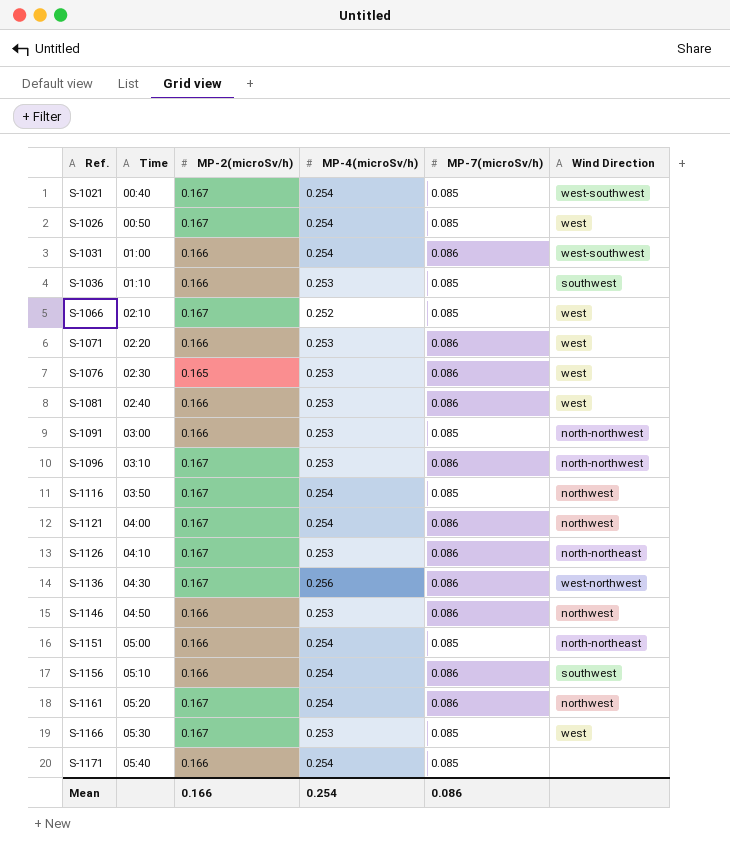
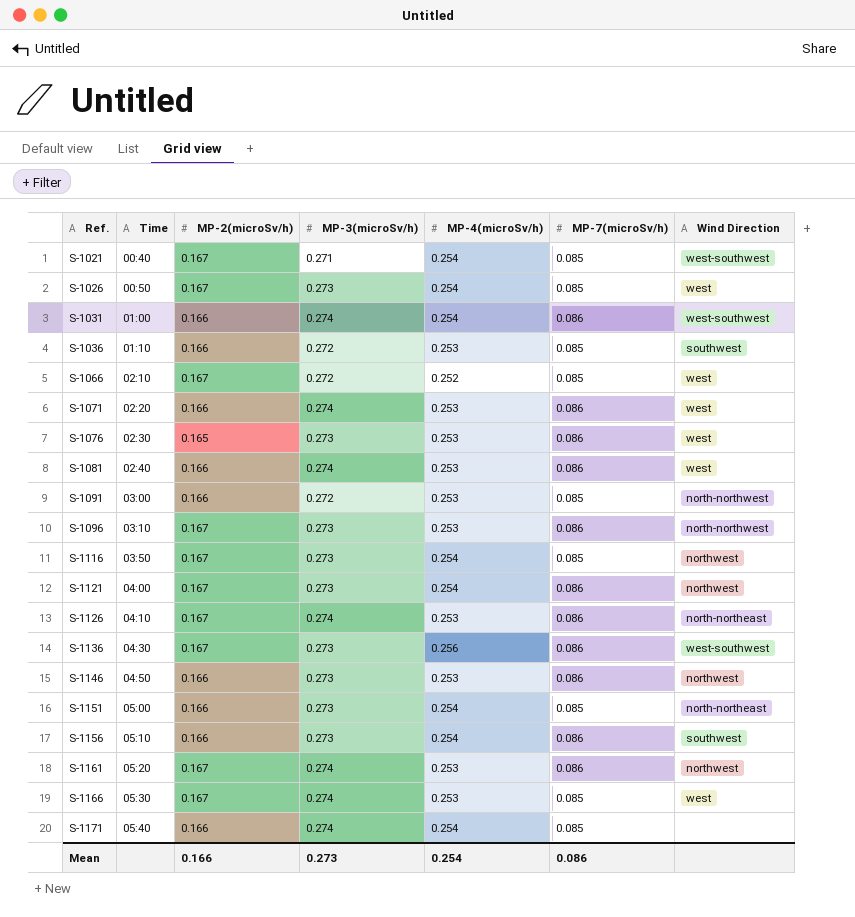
column MP-3(microSv/h) | position: none -> 4
S-1136 | Wind Direction: west-northwest -> west-southwest
S-1161 | MP-4(microSv/h): 0.254 -> 0.253

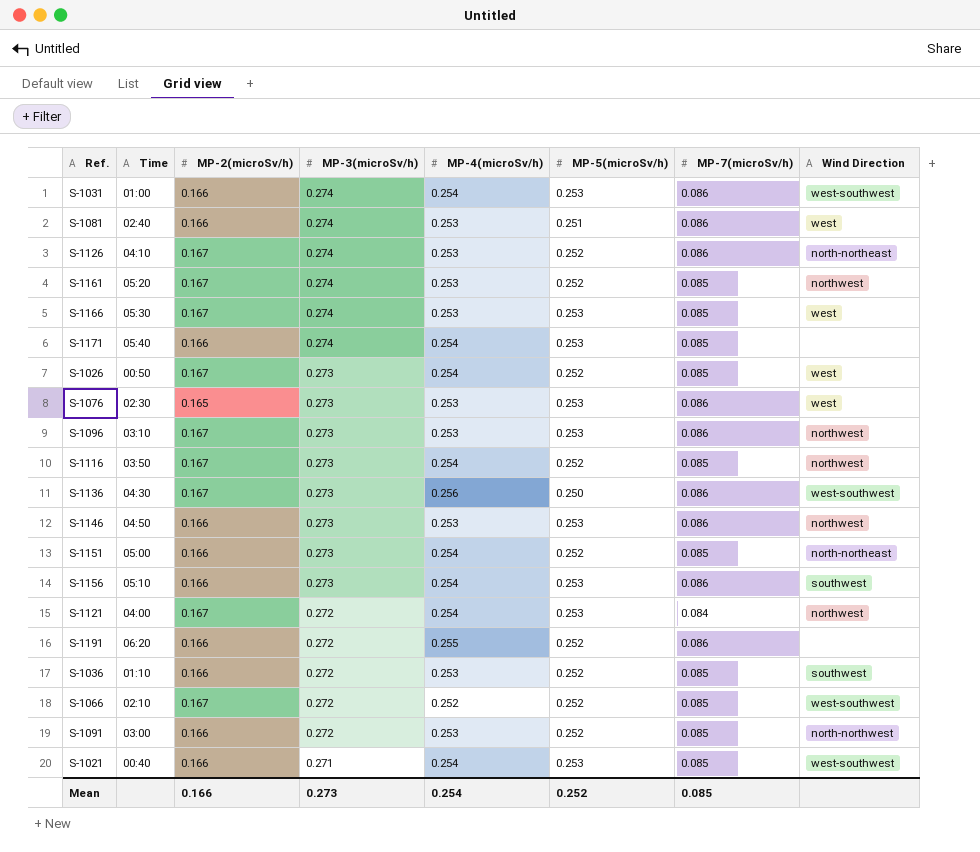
row order: Ref. ascending -> MP-3(microSv/h) descending
column MP-5(microSv/h) | position: none -> 6
row S-1071: 02:20 | 0.166 | 0.274 | 0.253 | 0.086 | west -> none
S-1161 | MP-7(microSv/h): 0.086 -> 0.085
S-1096 | Wind Direction: north-northwest -> northwest
S-1121 | MP-3(microSv/h): 0.273 -> 0.272
S-1121 | MP-7(microSv/h): 0.086 -> 0.084
row S-1191: none -> 06:20 | 0.166 | 0.272 | 0.255 | 0.252 | 0.086 | none
S-1066 | Wind Direction: west -> west-southwest
S-1021 | MP-2(microSv/h): 0.167 -> 0.166
Mean | MP-7(microSv/h): 0.086 -> 0.085

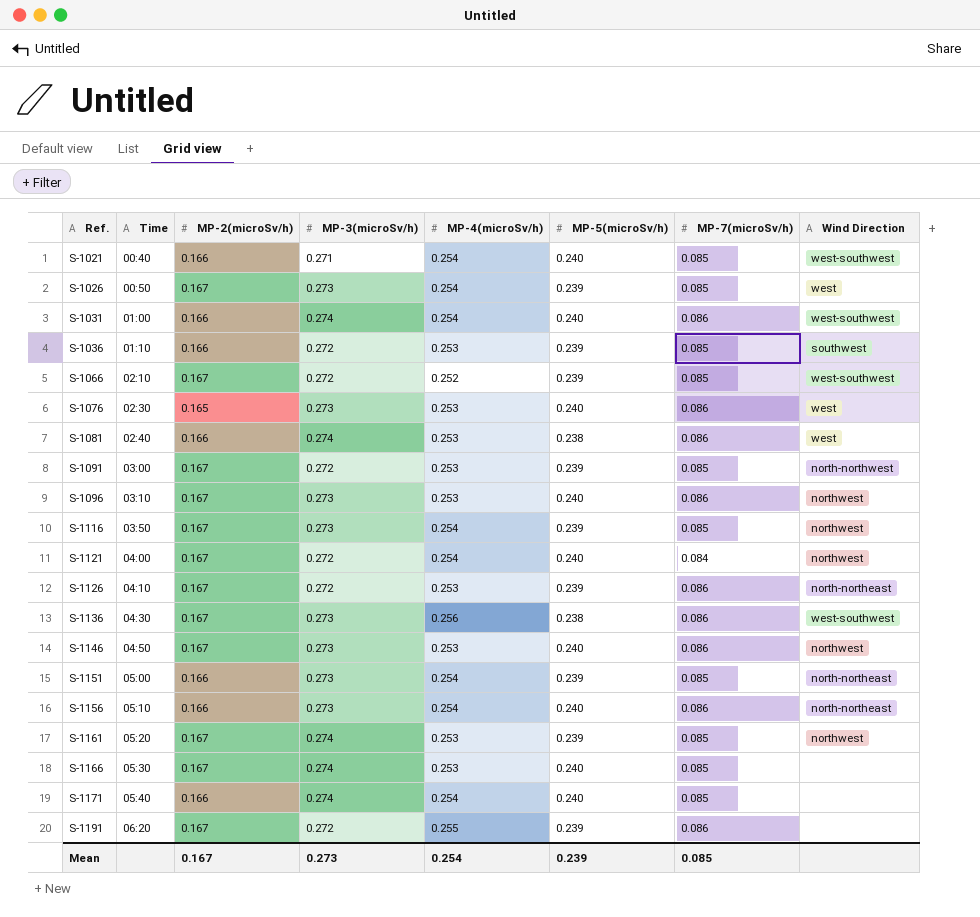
row order: MP-3(microSv/h) descending -> Ref. ascending
S-1021 | MP-5(microSv/h): 0.253 -> 0.240
S-1026 | MP-5(microSv/h): 0.252 -> 0.239
S-1031 | MP-5(microSv/h): 0.253 -> 0.240
S-1036 | MP-5(microSv/h): 0.252 -> 0.239
S-1066 | MP-5(microSv/h): 0.252 -> 0.239
S-1076 | MP-5(microSv/h): 0.253 -> 0.240
S-1081 | MP-5(microSv/h): 0.251 -> 0.238
S-1091 | MP-2(microSv/h): 0.166 -> 0.167
S-1091 | MP-5(microSv/h): 0.252 -> 0.239
S-1096 | MP-5(microSv/h): 0.253 -> 0.240
S-1116 | MP-5(microSv/h): 0.252 -> 0.239
S-1121 | MP-5(microSv/h): 0.253 -> 0.240
S-1126 | MP-3(microSv/h): 0.274 -> 0.272
S-1126 | MP-5(microSv/h): 0.252 -> 0.239
S-1136 | MP-5(microSv/h): 0.250 -> 0.238
S-1146 | MP-2(microSv/h): 0.166 -> 0.167
S-1146 | MP-5(microSv/h): 0.253 -> 0.240
S-1151 | MP-5(microSv/h): 0.252 -> 0.239
S-1156 | MP-5(microSv/h): 0.253 -> 0.240
S-1156 | Wind Direction: southwest -> north-northeast
S-1161 | MP-5(microSv/h): 0.252 -> 0.239
S-1166 | MP-5(microSv/h): 0.253 -> 0.240
S-1166 | Wind Direction: west -> none
S-1171 | MP-5(microSv/h): 0.253 -> 0.240
S-1191 | MP-2(microSv/h): 0.166 -> 0.167
S-1191 | MP-5(microSv/h): 0.252 -> 0.239
Mean | MP-2(microSv/h): 0.166 -> 0.167
Mean | MP-5(microSv/h): 0.252 -> 0.239

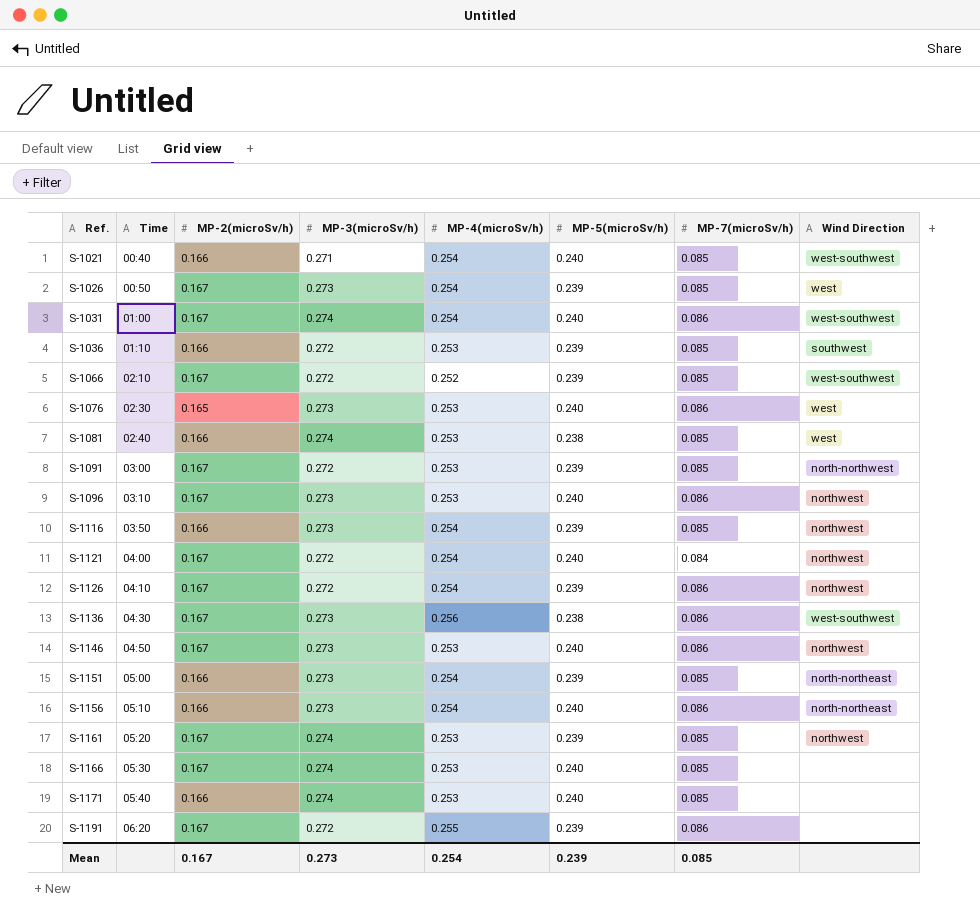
S-1031 | MP-2(microSv/h): 0.166 -> 0.167
S-1081 | MP-7(microSv/h): 0.086 -> 0.085
S-1116 | MP-2(microSv/h): 0.167 -> 0.166
S-1126 | MP-4(microSv/h): 0.253 -> 0.254
S-1126 | Wind Direction: north-northeast -> northwest
S-1171 | MP-4(microSv/h): 0.254 -> 0.253

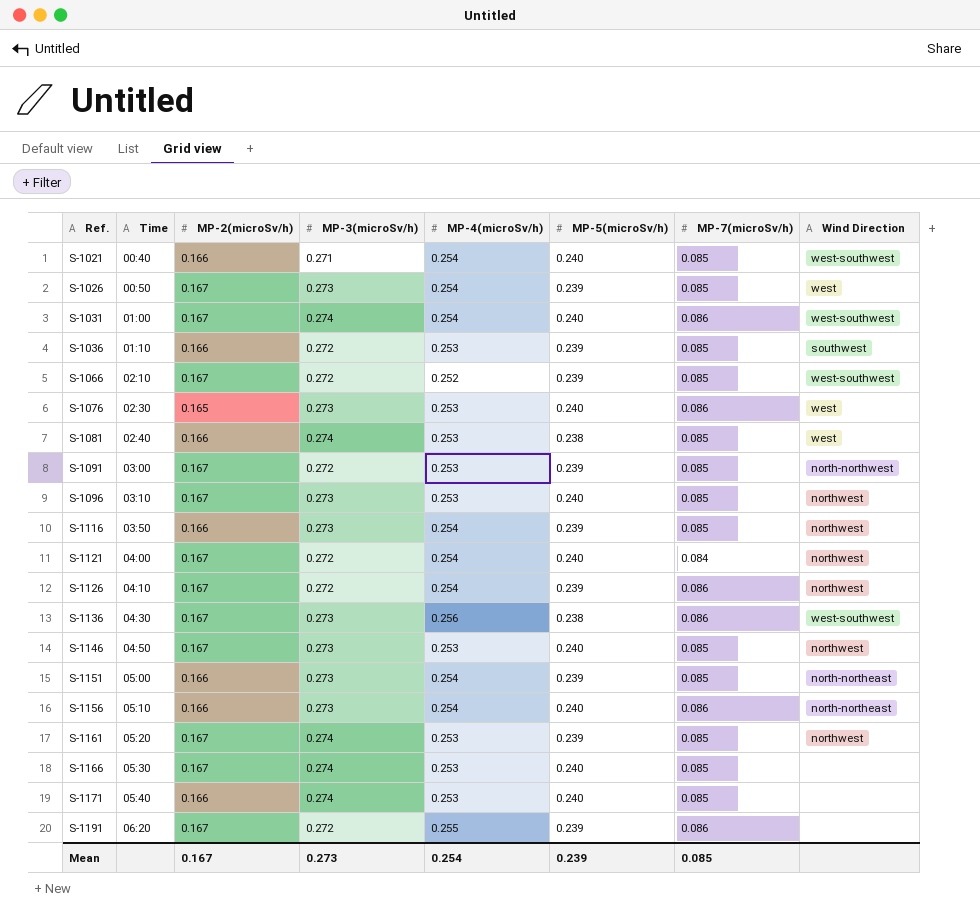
S-1096 | MP-7(microSv/h): 0.086 -> 0.085
S-1146 | MP-7(microSv/h): 0.086 -> 0.085

